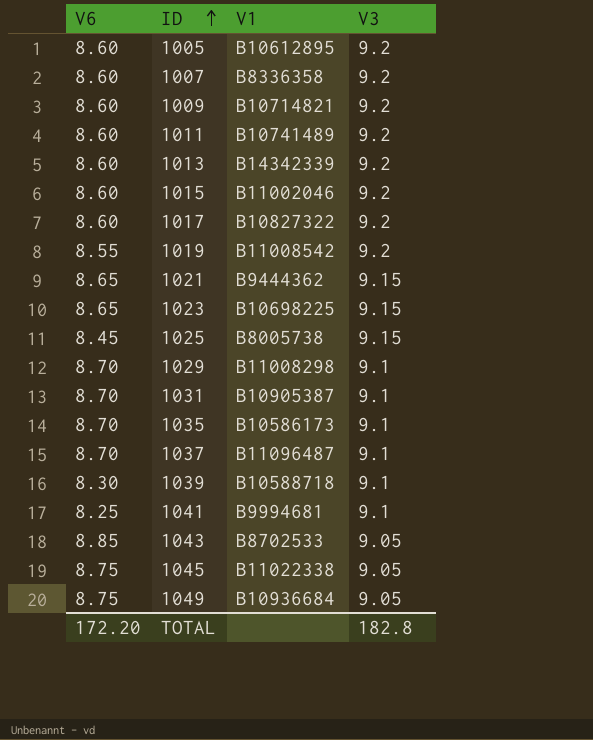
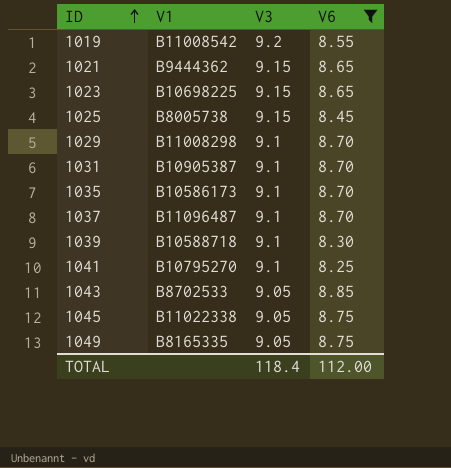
filter: none -> V6 != 8.60
column V6 | position: 1 -> 4
1041 | V1: B9994681 -> B10795270
1049 | V1: B10936684 -> B8165335
TOTAL | V3: 182.8 -> 118.4
TOTAL | V6: 172.20 -> 112.00

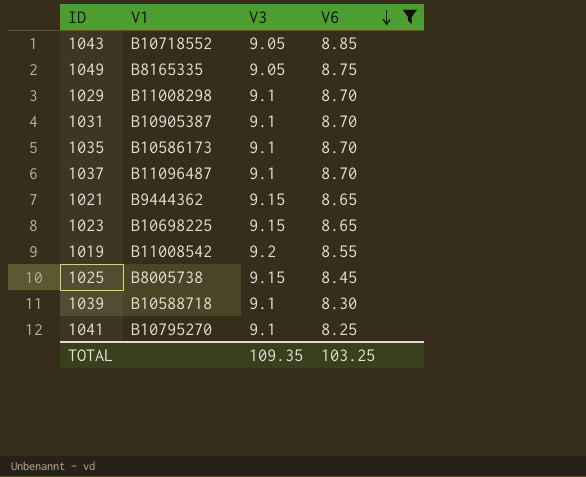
row order: ID ascending -> V6 descending
row 1045: B11022338 | 9.05 | 8.75 -> none
1043 | V1: B8702533 -> B10718552
TOTAL | V3: 118.4 -> 109.35
TOTAL | V6: 112.00 -> 103.25

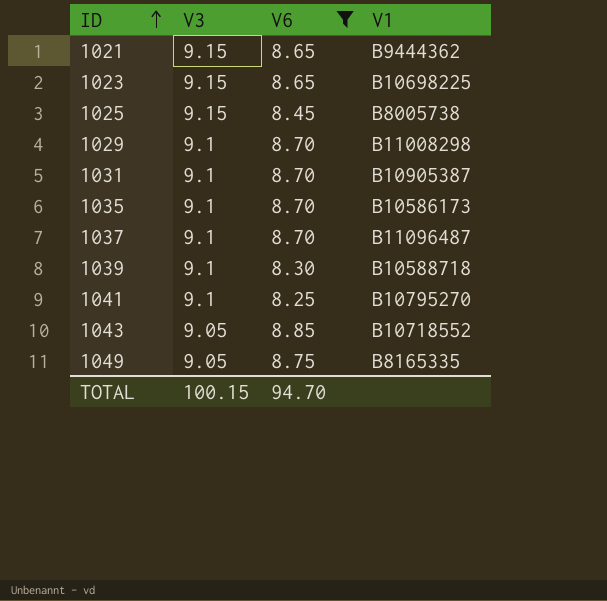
row order: V6 descending -> ID ascending
column V1 | position: 2 -> 4
row 1019: B11008542 | 9.2 | 8.55 -> none
TOTAL | V3: 109.35 -> 100.15
TOTAL | V6: 103.25 -> 94.70

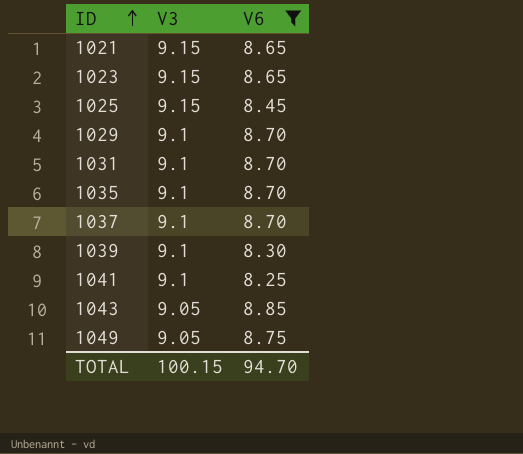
column V1 | position: 4 -> none

